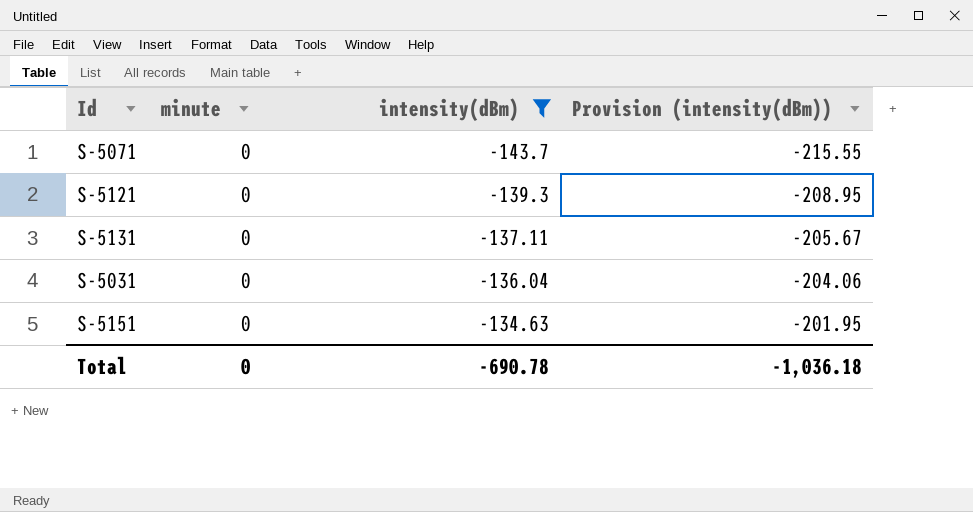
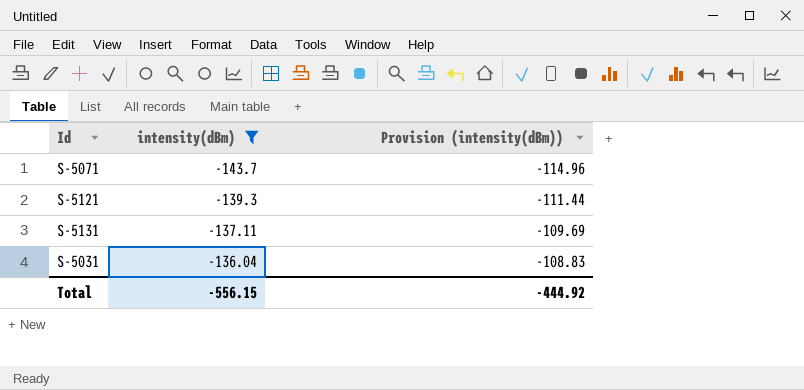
column minute | position: 2 -> none
column Provision (intensity(dBm)) | formula: [intensity(dBm)] * 1.5 -> [intensity(dBm)] * 0.8
row S-5151: 0 | -134.63 | -201.95 -> none
Total | intensity(dBm): -690.78 -> -556.15
Total | Provision (intensity(dBm)): -1,036.18 -> -444.92

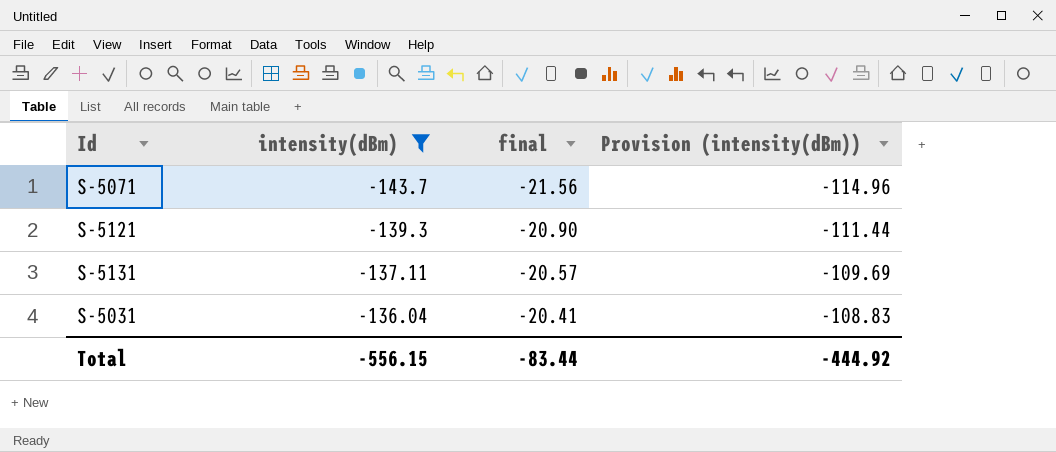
column final | formula: none -> [intensity(dBm)] * 0.15

